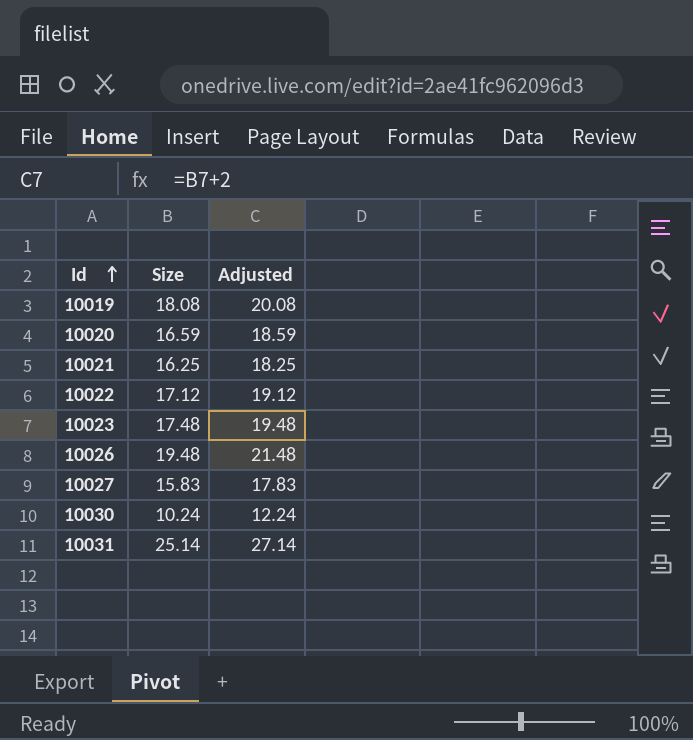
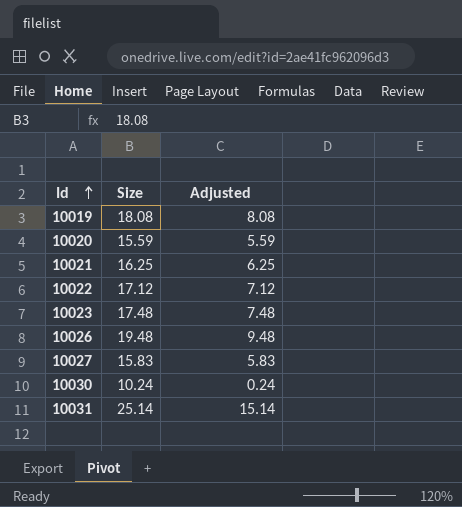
column Adjusted | formula: [Size] + 2 -> [Size] - 10
10020 | Size: 16.59 -> 15.59

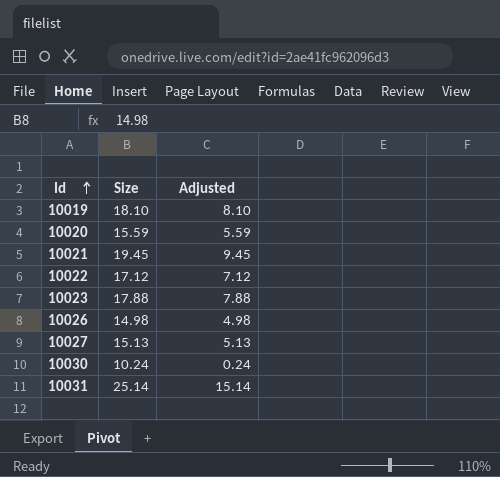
10019 | Size: 18.08 -> 18.10
10019 | Adjusted: 8.08 -> 8.10
10021 | Size: 16.25 -> 19.45
10021 | Adjusted: 6.25 -> 9.45
10023 | Size: 17.48 -> 17.88
10023 | Adjusted: 7.48 -> 7.88
10026 | Size: 19.48 -> 14.98
10026 | Adjusted: 9.48 -> 4.98
10027 | Size: 15.83 -> 15.13
10027 | Adjusted: 5.83 -> 5.13

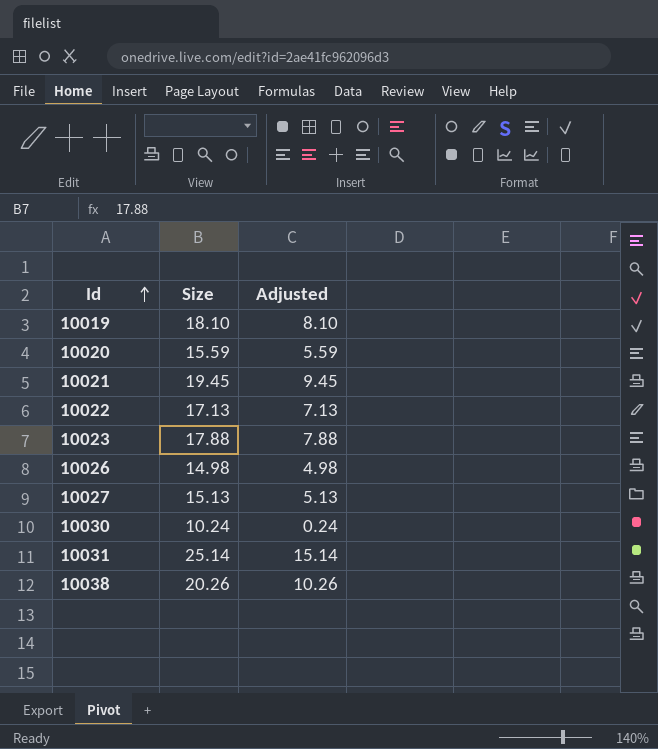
10022 | Size: 17.12 -> 17.13
10022 | Adjusted: 7.12 -> 7.13
row 10038: none -> 20.26 | 10.26

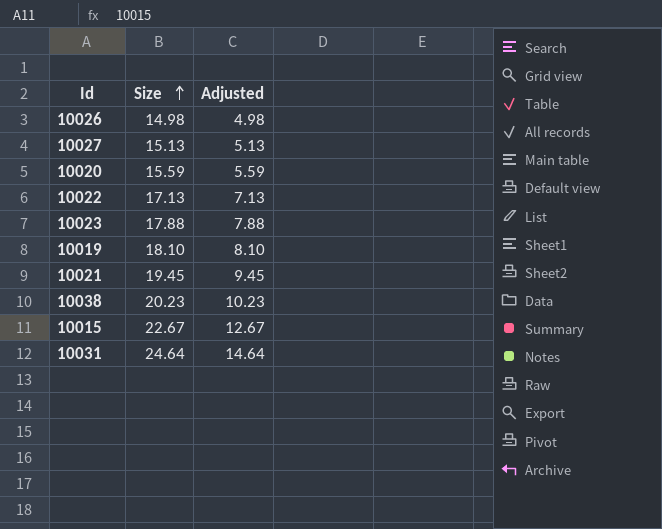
row order: Id ascending -> Size ascending
row 10030: 10.24 | 0.24 -> none
10038 | Size: 20.26 -> 20.23
10038 | Adjusted: 10.26 -> 10.23
row 10015: none -> 22.67 | 12.67
10031 | Size: 25.14 -> 24.64
10031 | Adjusted: 15.14 -> 14.64

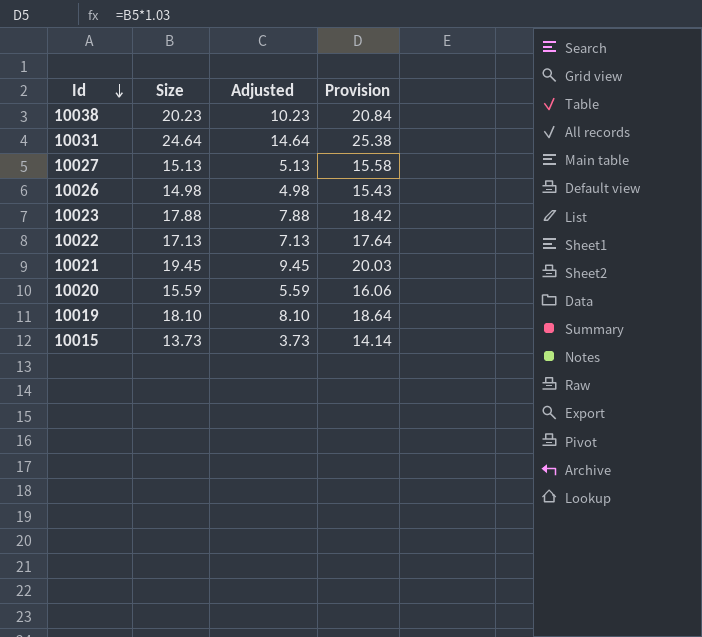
row order: Size ascending -> Id descending
column Provision | formula: none -> [Size] * 1.03
10015 | Size: 22.67 -> 13.73
10015 | Adjusted: 12.67 -> 3.73

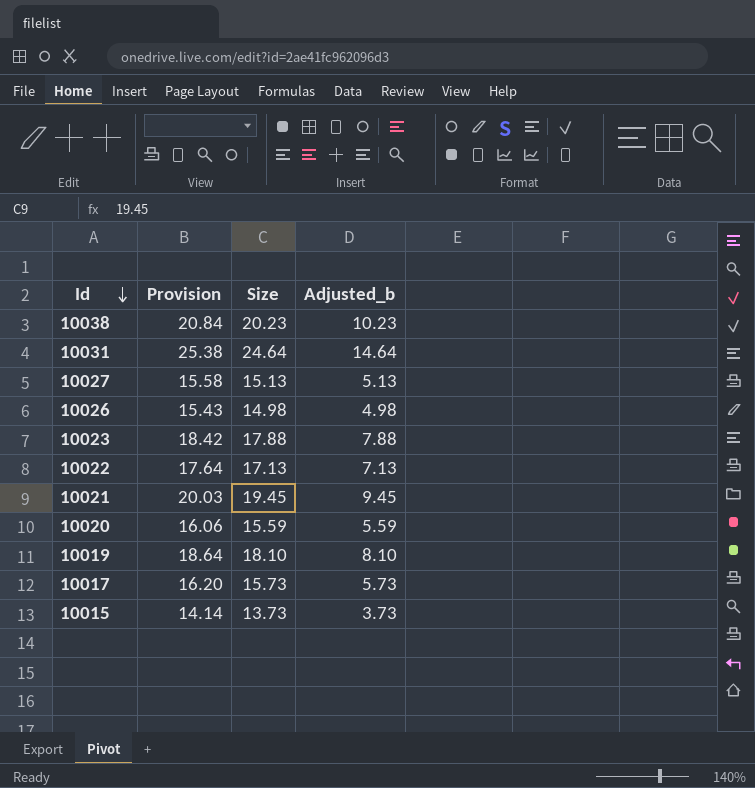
column Provision | position: 4 -> 2
column name: Adjusted -> Adjusted_b
row 10017: none -> 16.20 | 15.73 | 5.73

